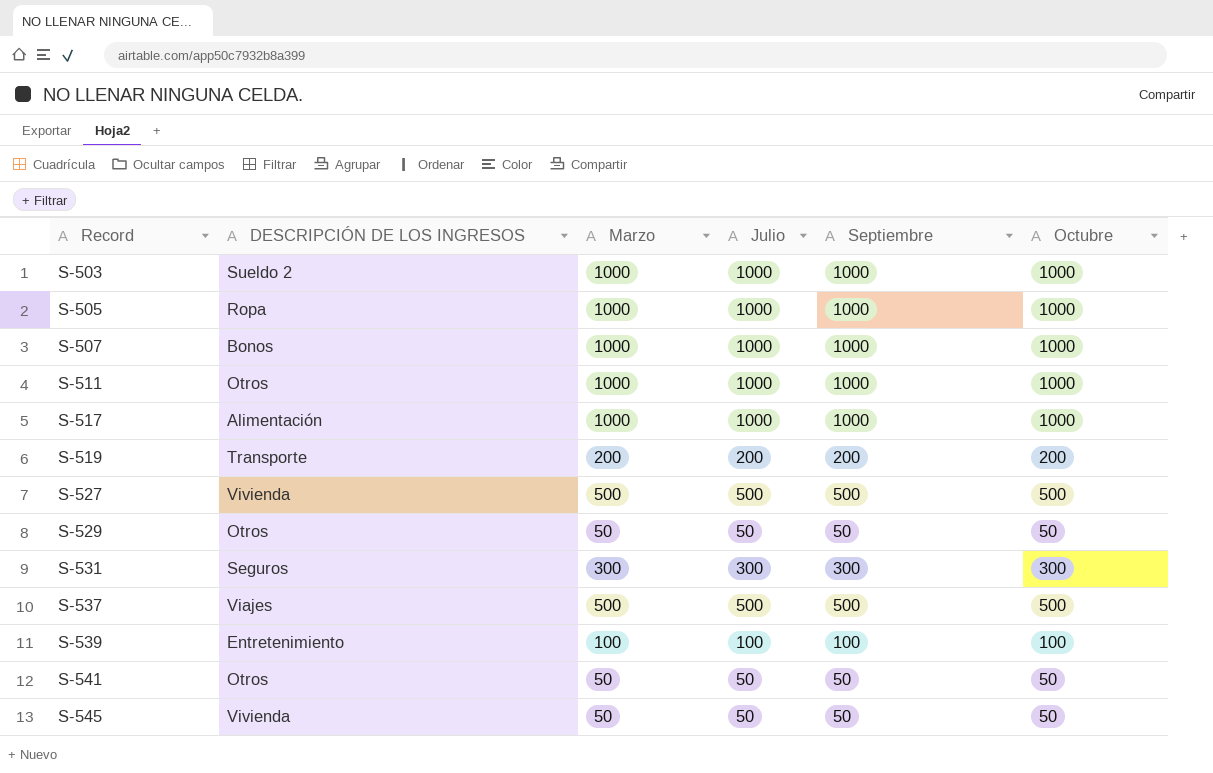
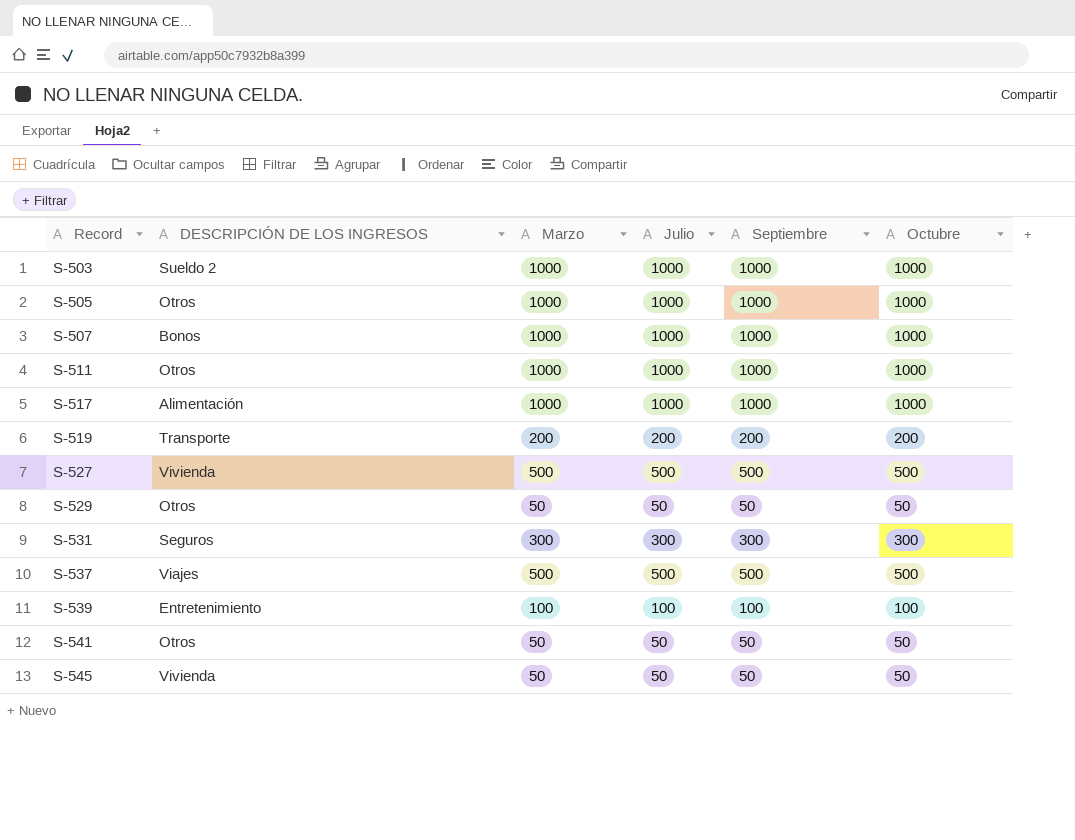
S-505 | DESCRIPCIÓN DE LOS INGRESOS: Ropa -> Otros

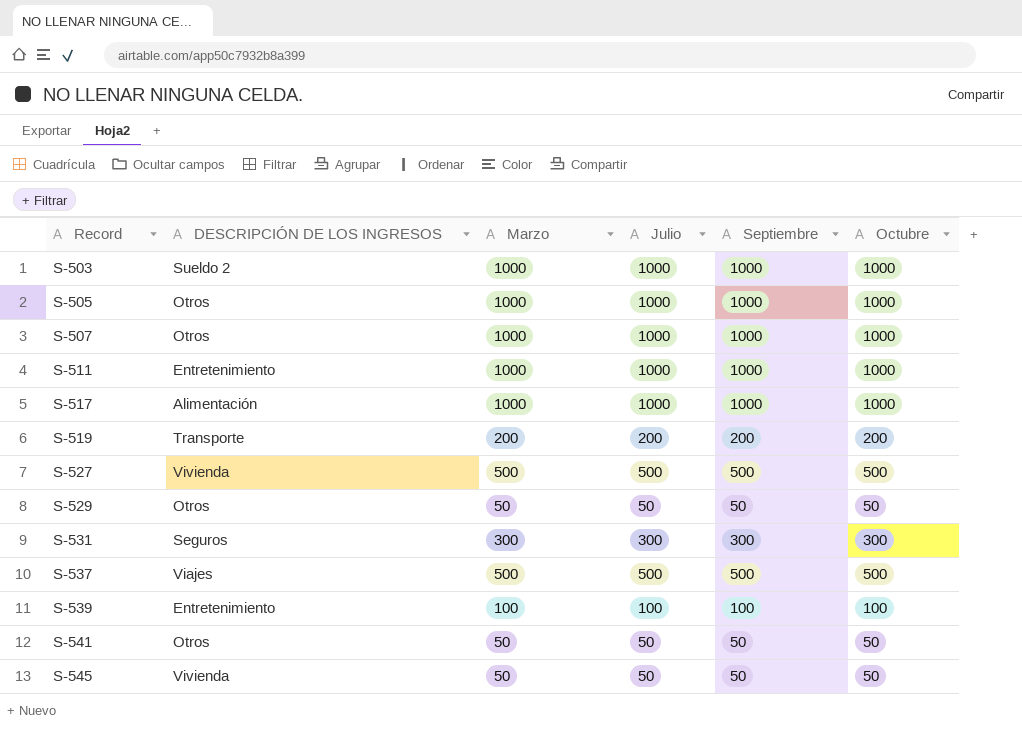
S-507 | DESCRIPCIÓN DE LOS INGRESOS: Bonos -> Otros
S-511 | DESCRIPCIÓN DE LOS INGRESOS: Otros -> Entretenimiento

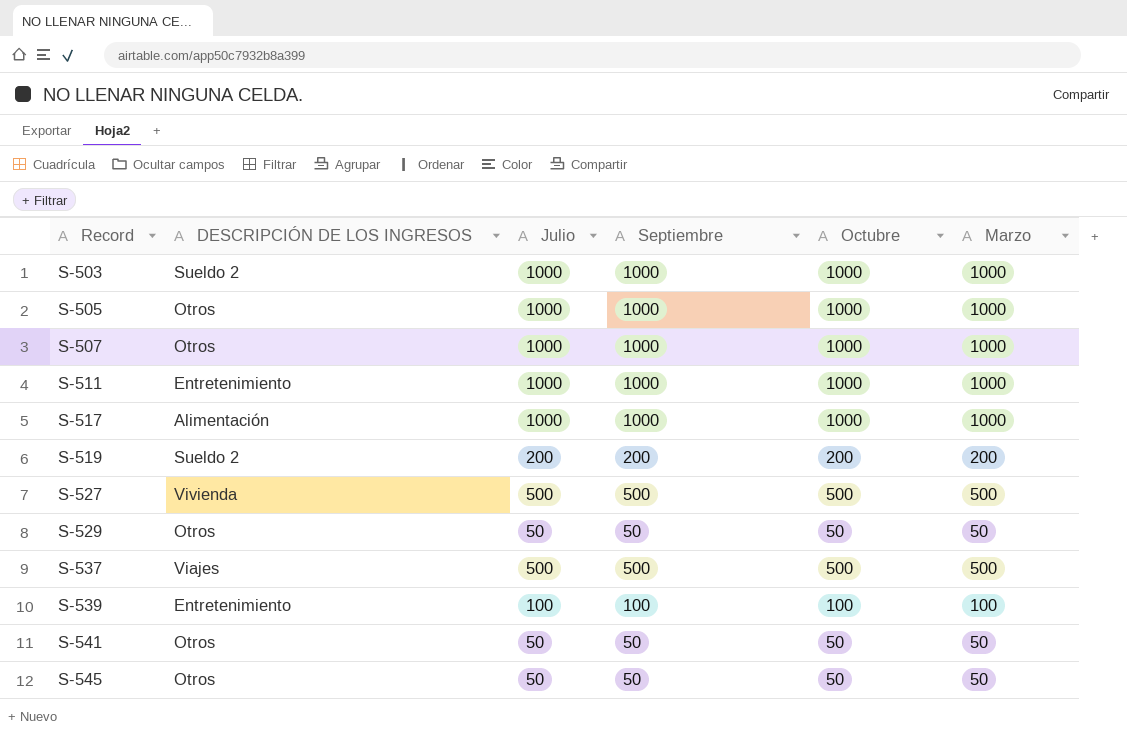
column Marzo | position: 3 -> 6
row S-531: Seguros | 300 | 300 | 300 | 300 -> none
S-519 | DESCRIPCIÓN DE LOS INGRESOS: Transporte -> Sueldo 2
S-545 | DESCRIPCIÓN DE LOS INGRESOS: Vivienda -> Otros

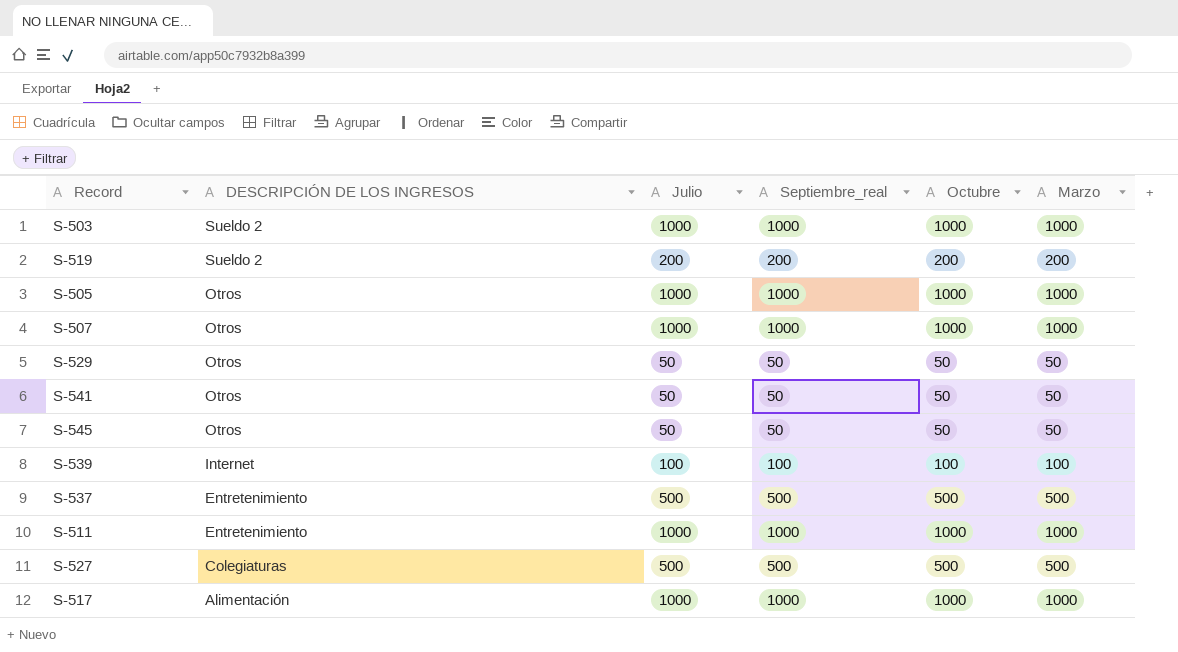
row order: Record ascending -> DESCRIPCIÓN DE LOS INGRESOS descending
column name: Septiembre -> Septiembre_real
S-539 | DESCRIPCIÓN DE LOS INGRESOS: Entretenimiento -> Internet
S-537 | DESCRIPCIÓN DE LOS INGRESOS: Viajes -> Entretenimiento
S-527 | DESCRIPCIÓN DE LOS INGRESOS: Vivienda -> Colegiaturas

